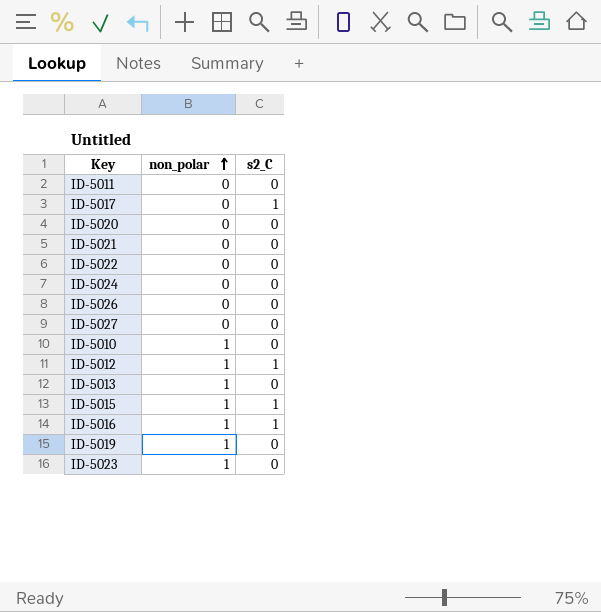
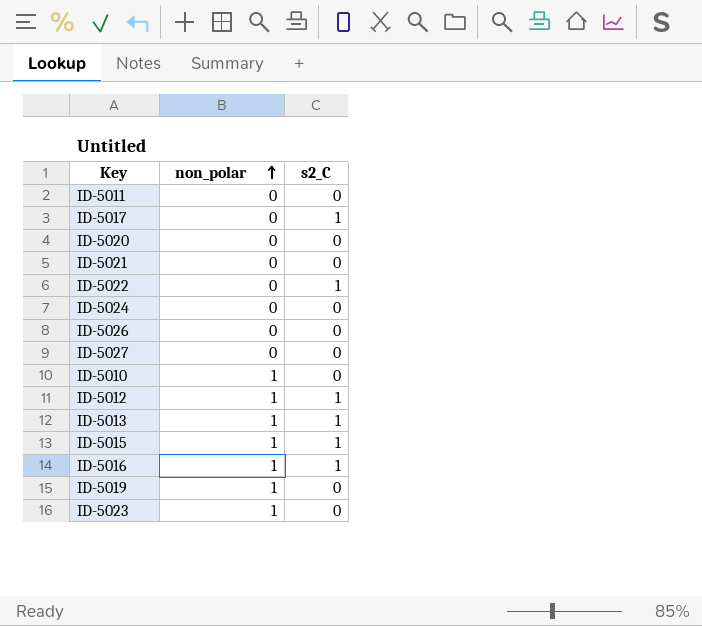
ID-5022 | s2_C: 0 -> 1
ID-5013 | s2_C: 0 -> 1

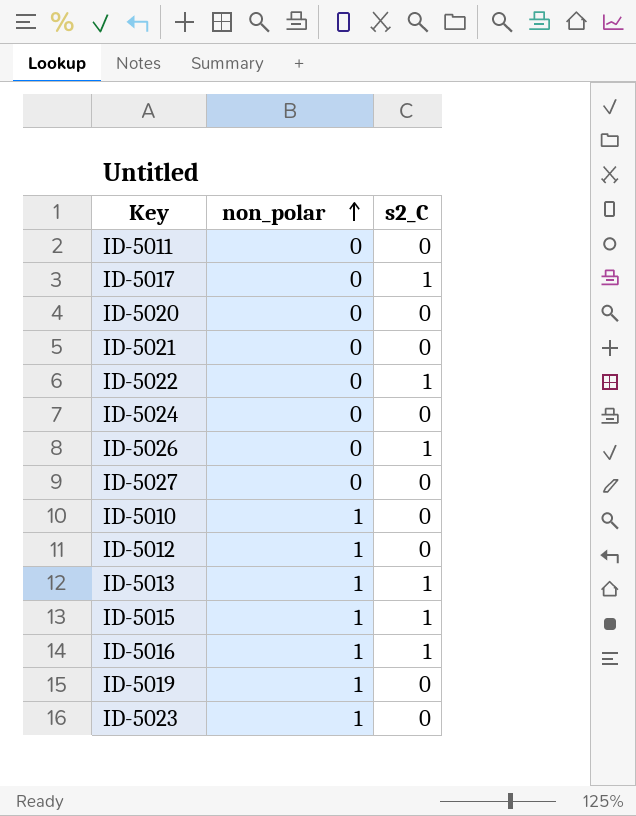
ID-5026 | s2_C: 0 -> 1
ID-5012 | s2_C: 1 -> 0

